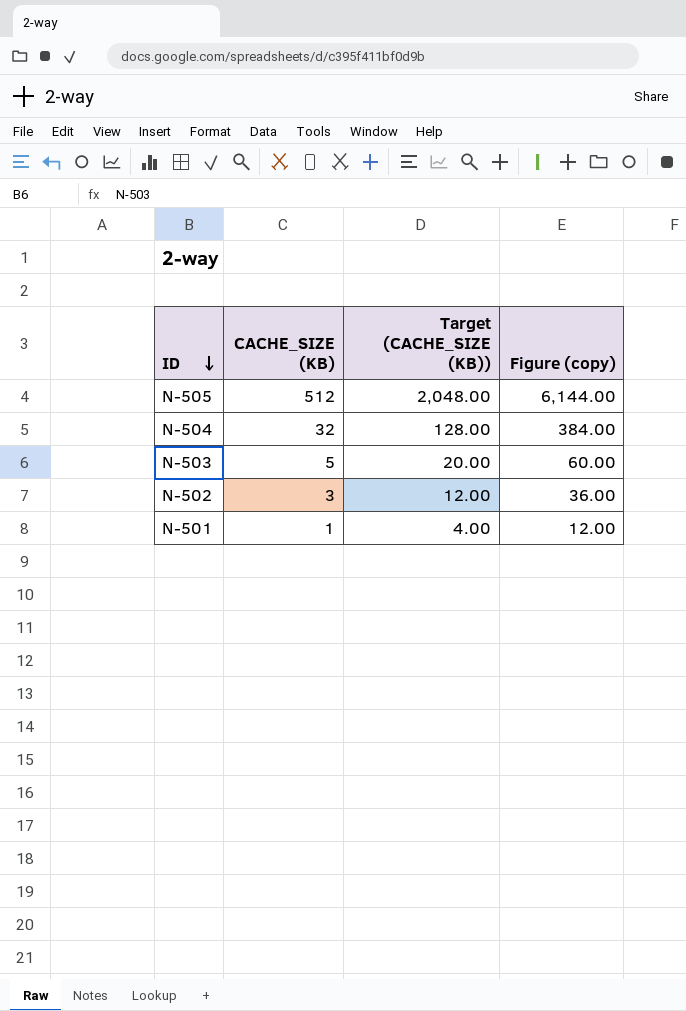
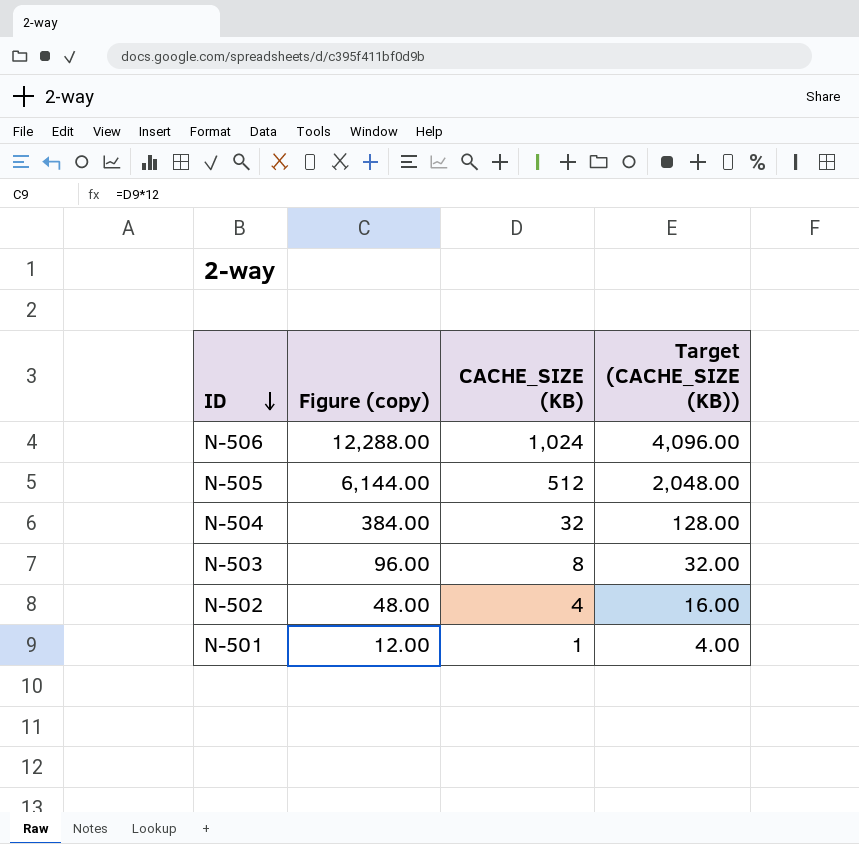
column Figure (copy) | position: 4 -> 2
row N-506: none -> 12,288.00 | 1,024 | 4,096.00
N-503 | Figure (copy): 60.00 -> 96.00
N-503 | CACHE_SIZE (KB): 5 -> 8
N-503 | Target (CACHE_SIZE (KB)): 20.00 -> 32.00
N-502 | Figure (copy): 36.00 -> 48.00
N-502 | CACHE_SIZE (KB): 3 -> 4
N-502 | Target (CACHE_SIZE (KB)): 12.00 -> 16.00

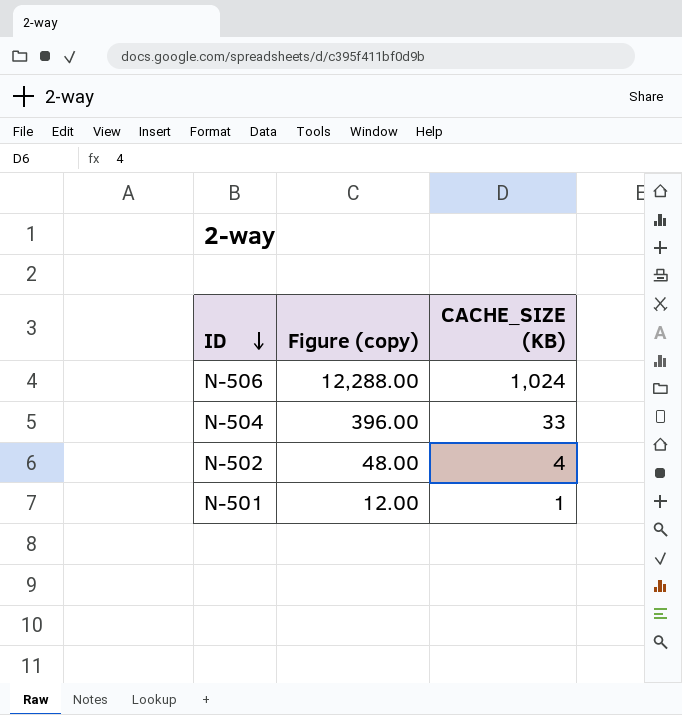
column Target (CACHE_SIZE (KB)) | formula: [CACHE_SIZE (KB)] * 4 -> none
row N-505: 6,144.00 | 512 | 2,048.00 -> none
row N-503: 96.00 | 8 | 32.00 -> none
N-504 | Figure (copy): 384.00 -> 396.00
N-504 | CACHE_SIZE (KB): 32 -> 33

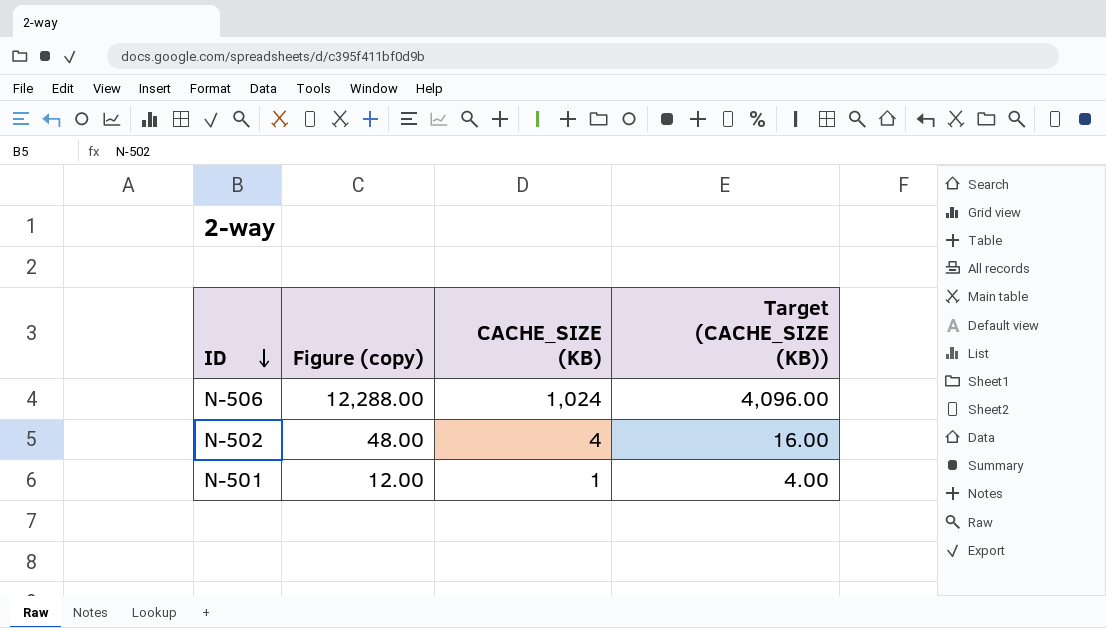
column Target (CACHE_SIZE (KB)) | formula: none -> [CACHE_SIZE (KB)] * 4
row N-504: 396.00 | 33 -> none

